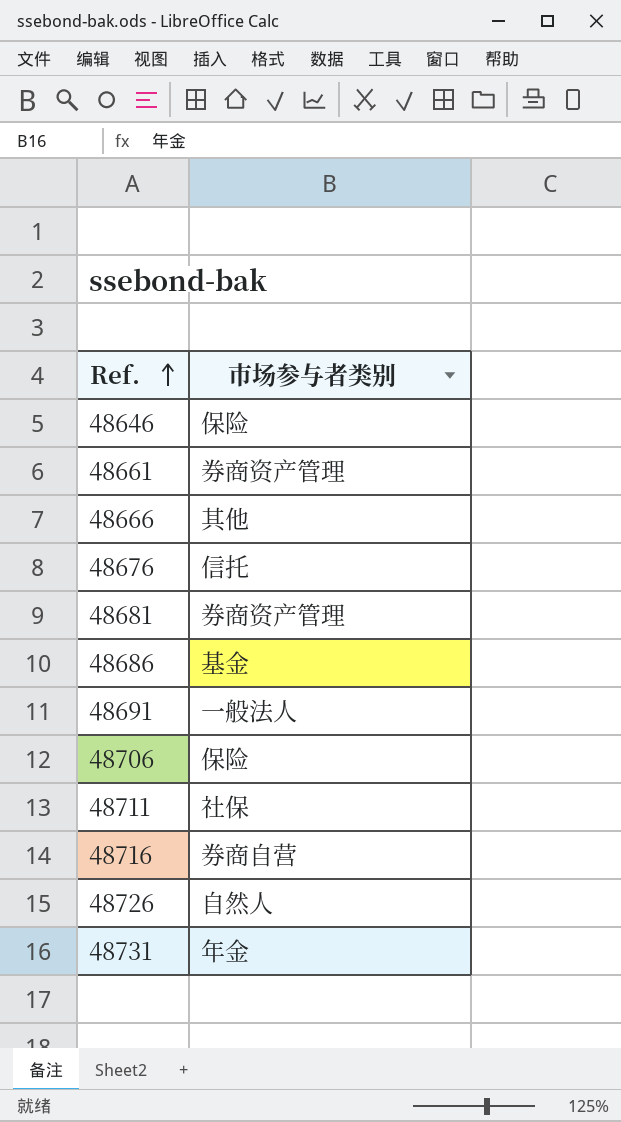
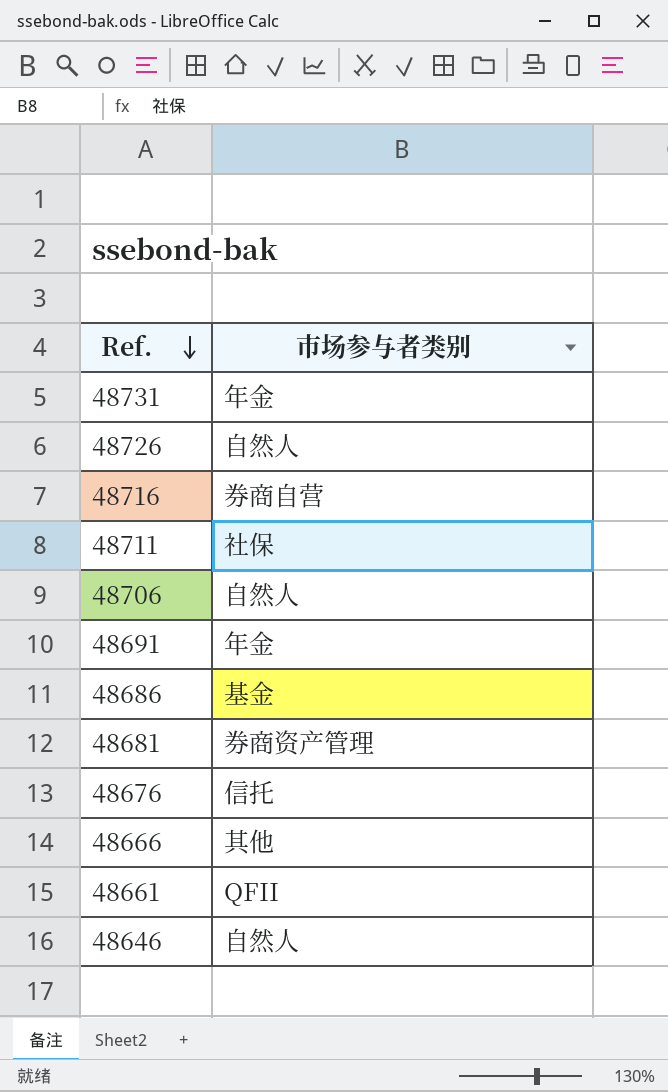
row order: Ref. ascending -> Ref. descending
48706 | 市场参与者类别: 保险 -> 自然人
48691 | 市场参与者类别: 一般法人 -> 年金
48661 | 市场参与者类别: 券商资产管理 -> QFII
48646 | 市场参与者类别: 保险 -> 自然人

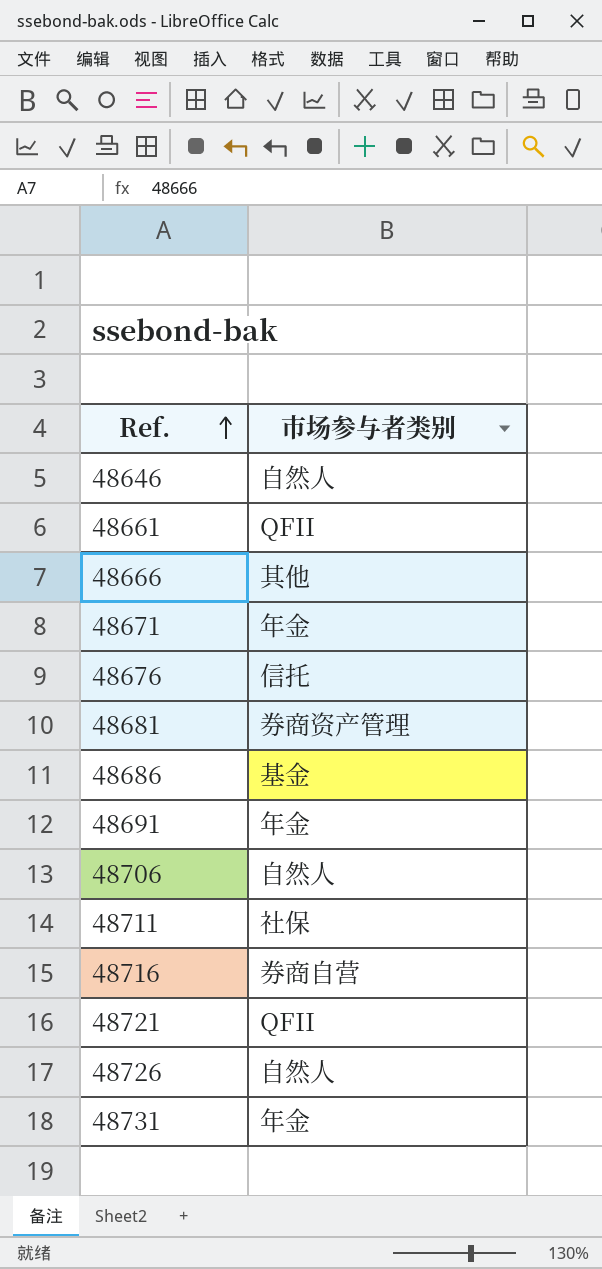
row order: Ref. descending -> Ref. ascending
row 48671: none -> 年金
row 48721: none -> QFII

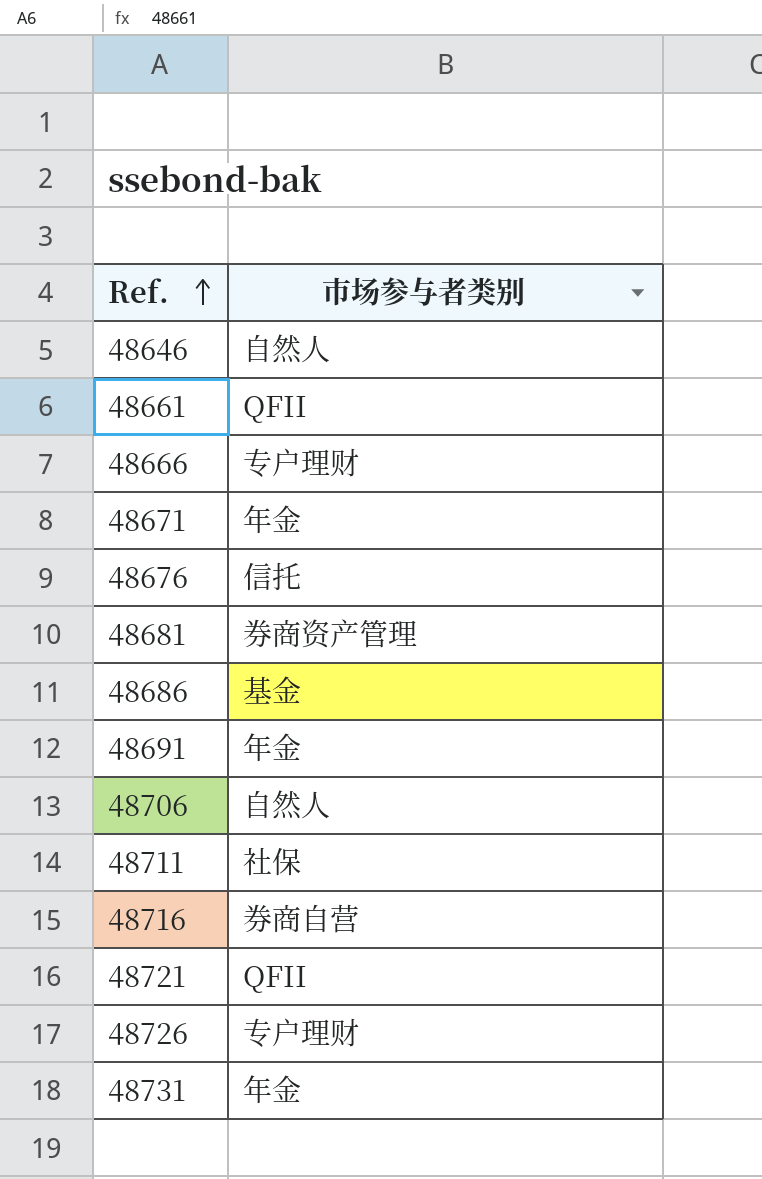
48666 | 市场参与者类别: 其他 -> 专户理财
48726 | 市场参与者类别: 自然人 -> 专户理财

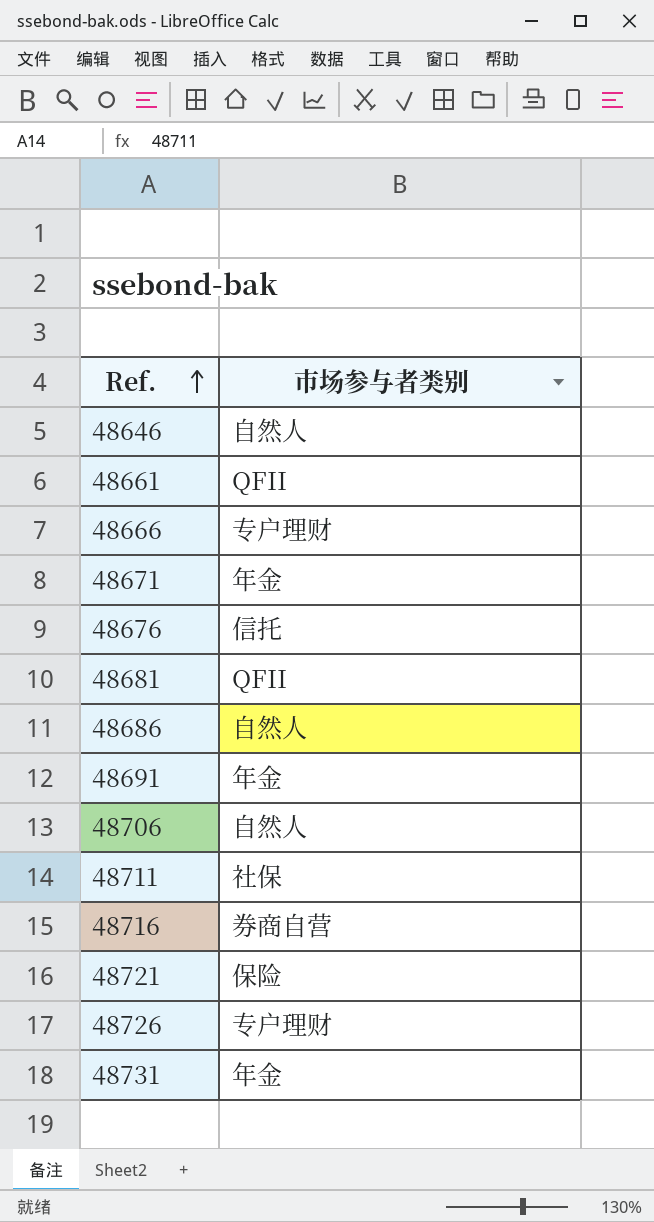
48681 | 市场参与者类别: 券商资产管理 -> QFII
48686 | 市场参与者类别: 基金 -> 自然人
48721 | 市场参与者类别: QFII -> 保险

